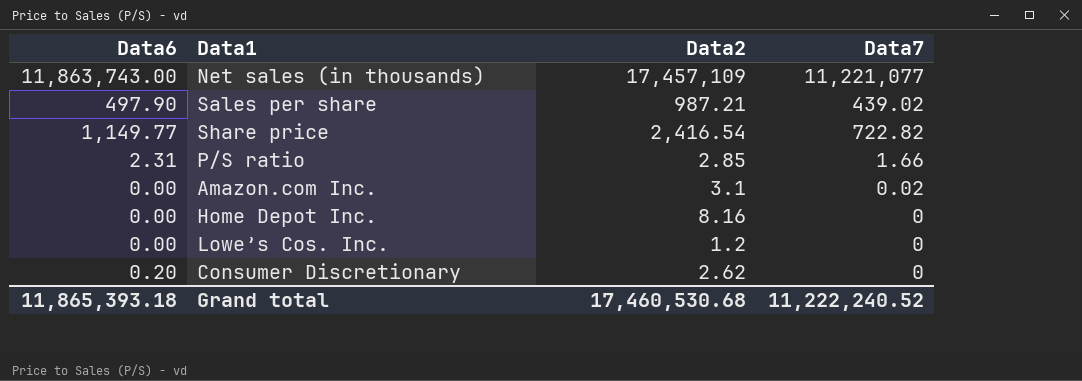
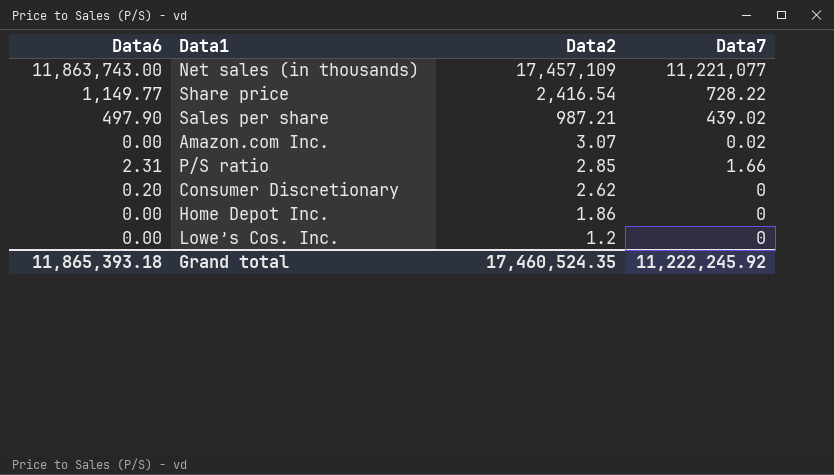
row order: none -> Data2 descending
Share price | Data7: 722.82 -> 728.22
Amazon.com Inc. | Data2: 3.1 -> 3.07
Home Depot Inc. | Data2: 8.16 -> 1.86
Grand total | Data2: 17,460,530.68 -> 17,460,524.35
Grand total | Data7: 11,222,240.52 -> 11,222,245.92

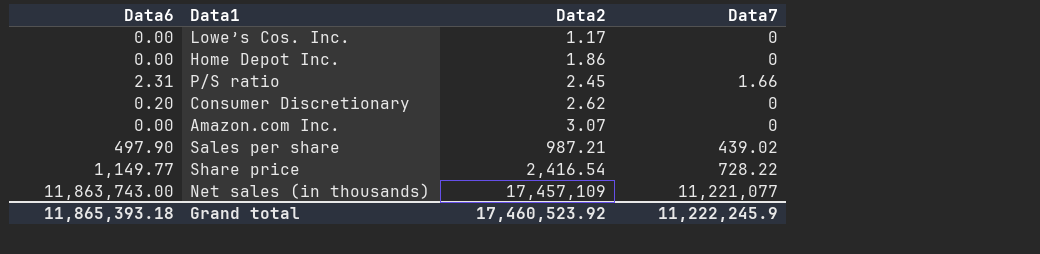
row order: Data2 descending -> Data2 ascending
Lowe’s Cos. Inc. | Data2: 1.2 -> 1.17
P/S ratio | Data2: 2.85 -> 2.45
Amazon.com Inc. | Data7: 0.02 -> 0
Grand total | Data2: 17,460,524.35 -> 17,460,523.92
Grand total | Data7: 11,222,245.92 -> 11,222,245.9

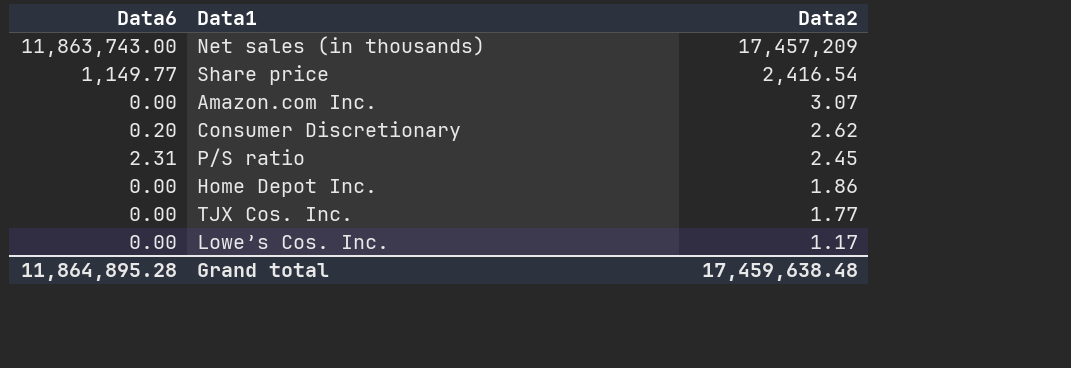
row order: Data2 ascending -> Data2 descending
column Data7 | position: 4 -> none
row Sales per share: 497.90 | 987.21 | 439.02 -> none
Net sales (in thousands) | Data2: 17,457,109 -> 17,457,209
row TJX Cos. Inc.: none -> 0.00 | 1.77
Grand total | Data6: 11,865,393.18 -> 11,864,895.28
Grand total | Data2: 17,460,523.92 -> 17,459,638.48

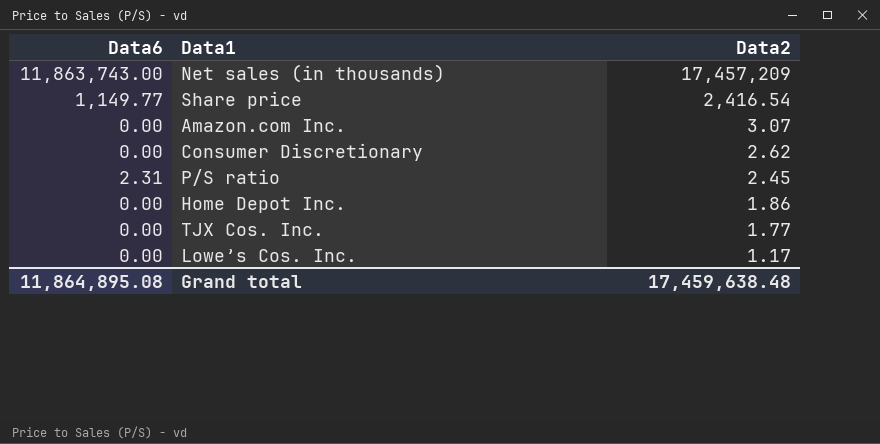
Consumer Discretionary | Data6: 0.20 -> 0.00
Grand total | Data6: 11,864,895.28 -> 11,864,895.08

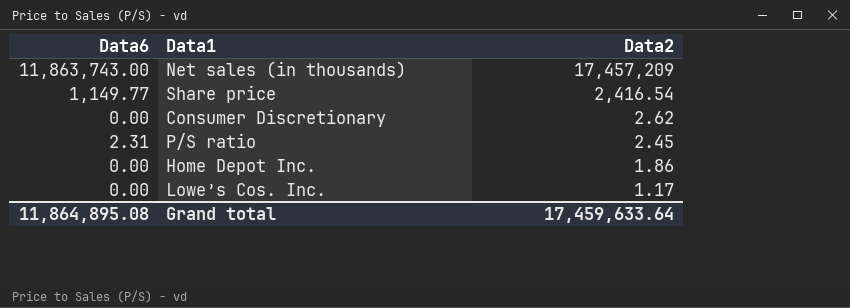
row Amazon.com Inc.: 0.00 | 3.07 -> none
row TJX Cos. Inc.: 0.00 | 1.77 -> none
Grand total | Data2: 17,459,638.48 -> 17,459,633.64

